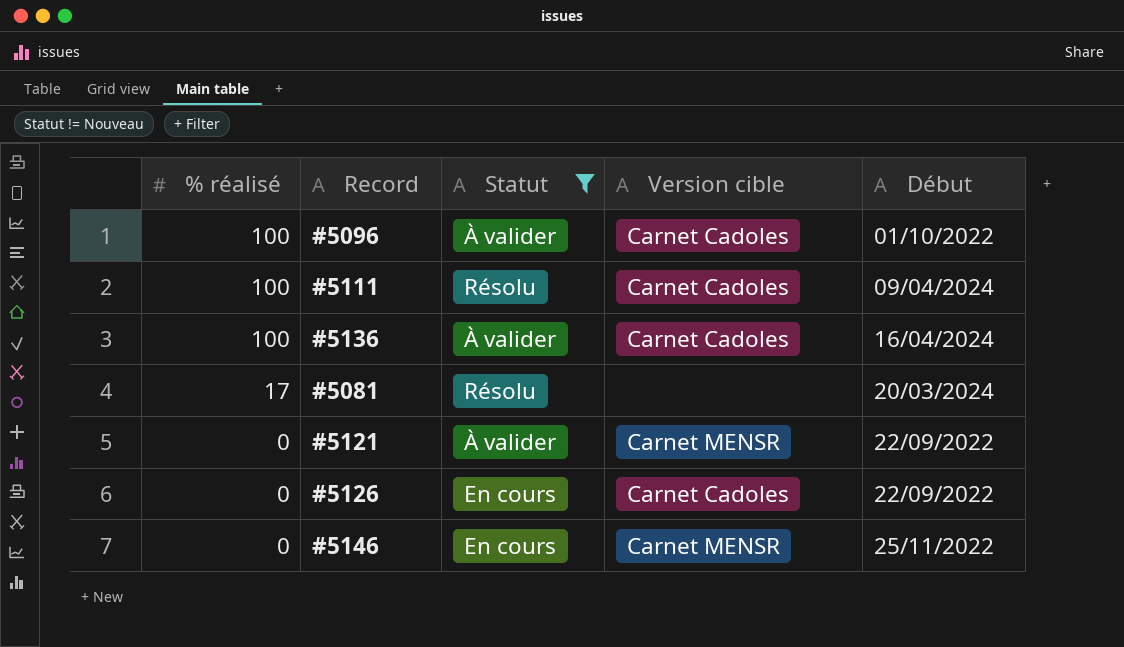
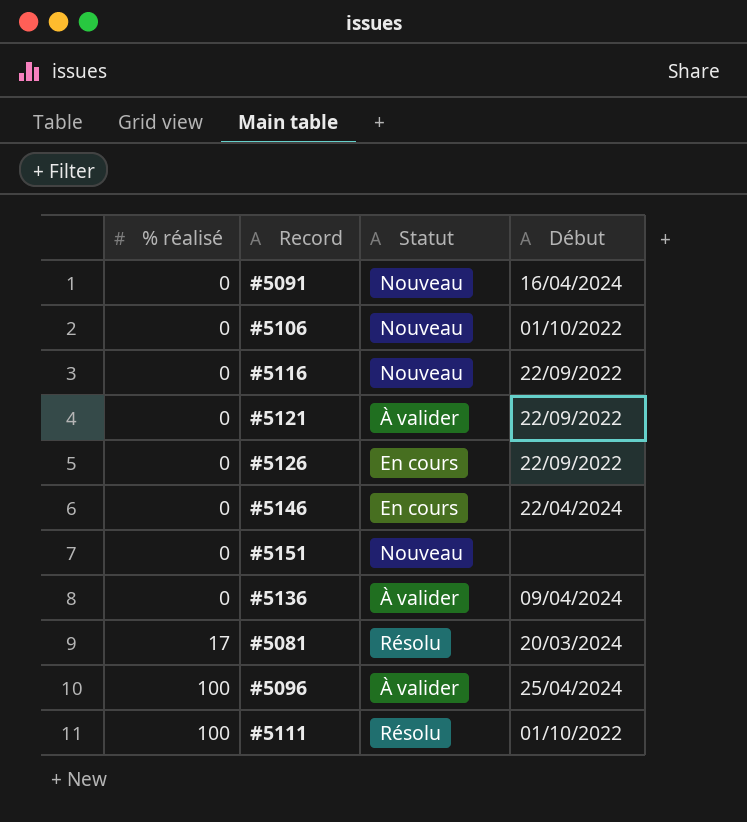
filter: Statut != Nouveau -> none
row order: % réalisé descending -> % réalisé ascending
column Version cible | position: 4 -> none
#5146 | Début: 25/11/2022 -> 22/04/2024
#5136 | % réalisé: 100 -> 0
#5136 | Début: 16/04/2024 -> 09/04/2024
#5096 | Début: 01/10/2022 -> 25/04/2024
#5111 | Début: 09/04/2024 -> 01/10/2022

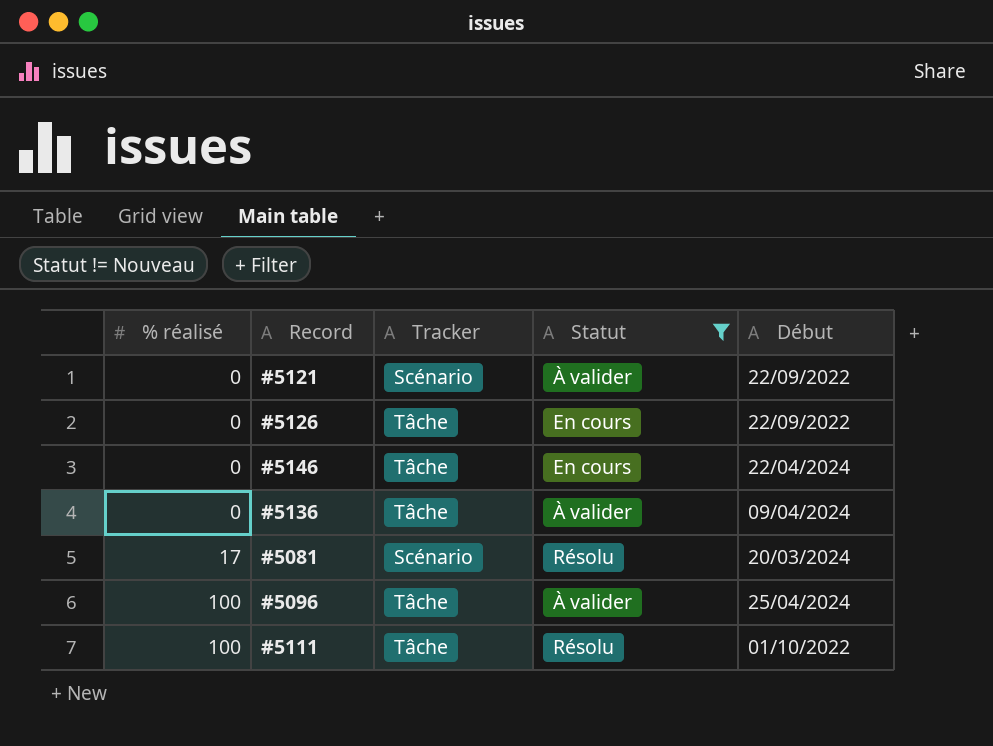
filter: none -> Statut != Nouveau
column Tracker | position: none -> 3

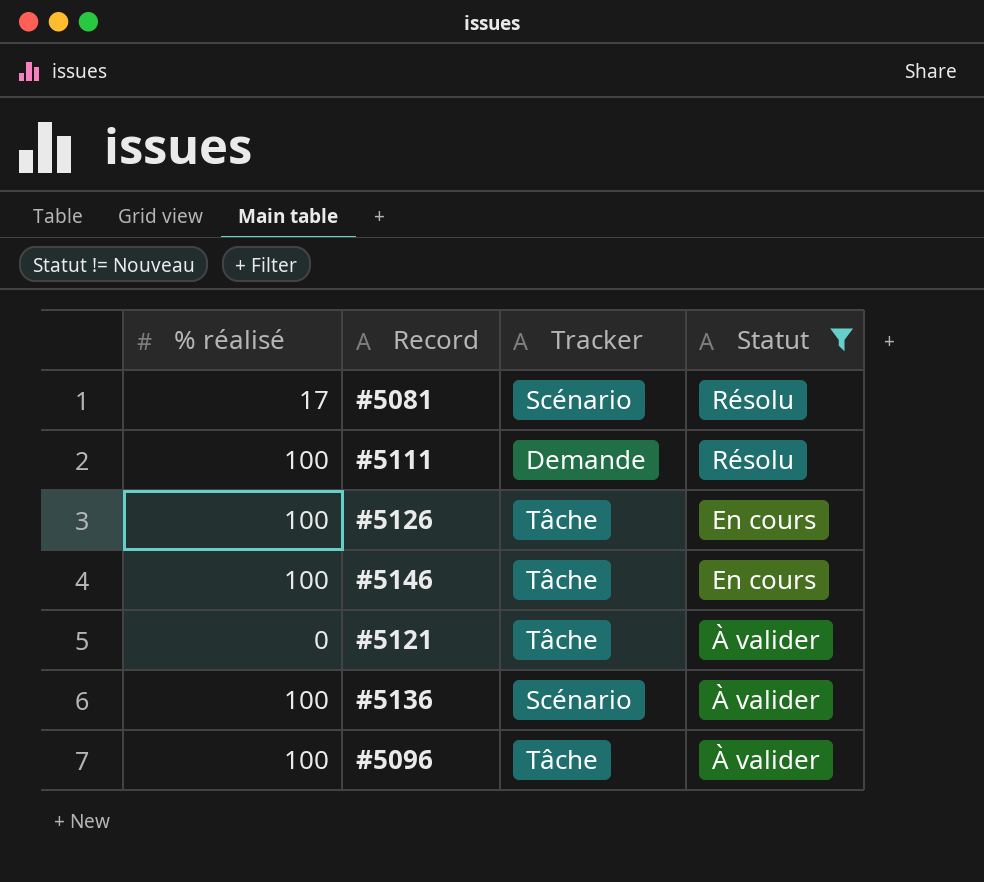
row order: % réalisé ascending -> Statut descending
column Début | position: 5 -> none
#5111 | Tracker: Tâche -> Demande
#5126 | % réalisé: 0 -> 100
#5146 | % réalisé: 0 -> 100
#5121 | Tracker: Scénario -> Tâche
#5136 | % réalisé: 0 -> 100
#5136 | Tracker: Tâche -> Scénario

